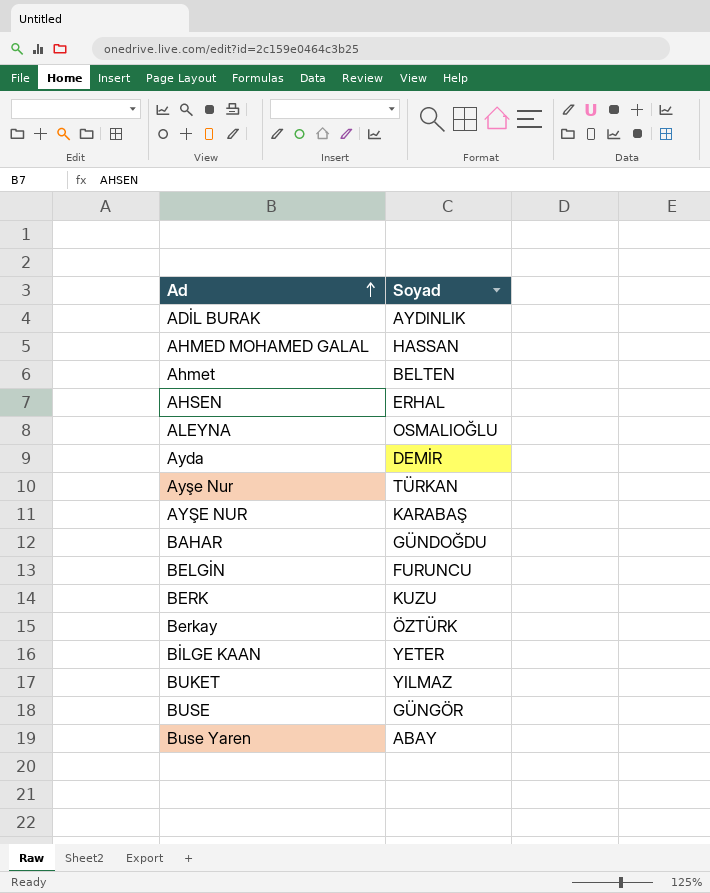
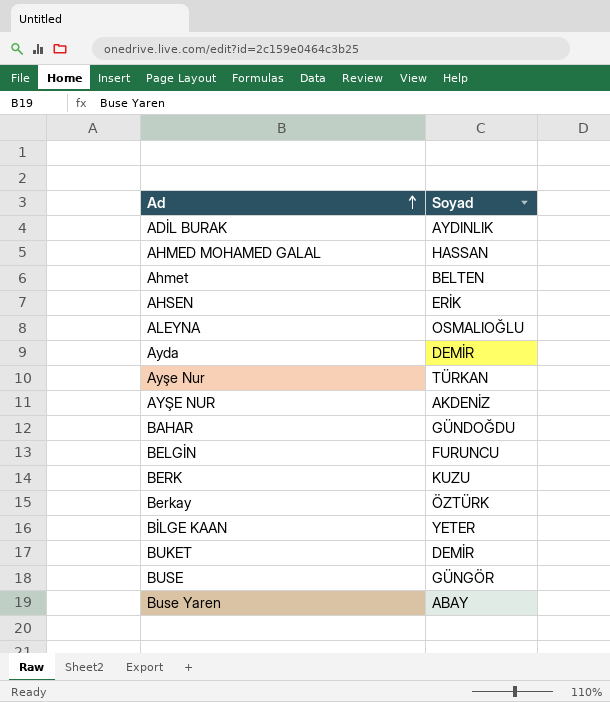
AHSEN | Soyad: ERHAL -> ERİK
AYŞE NUR | Soyad: KARABAŞ -> AKDENİZ
BUKET | Soyad: YILMAZ -> DEMİR

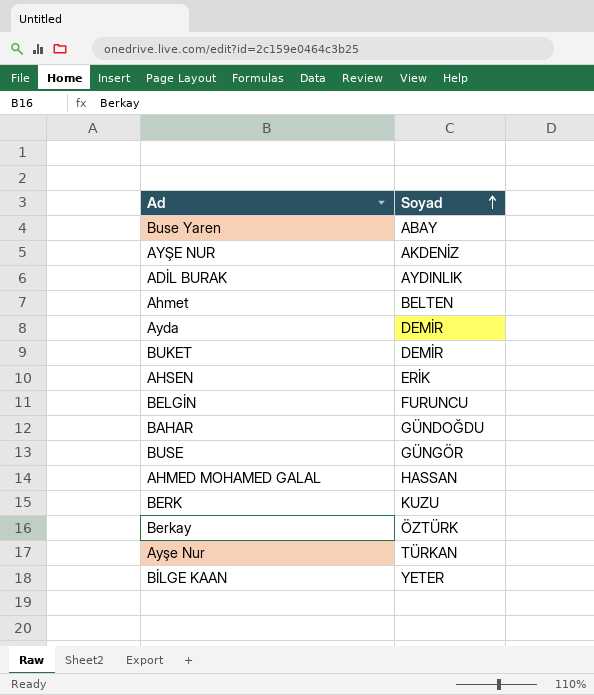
row order: Ad ascending -> Soyad ascending
row ALEYNA: OSMALIOĞLU -> none

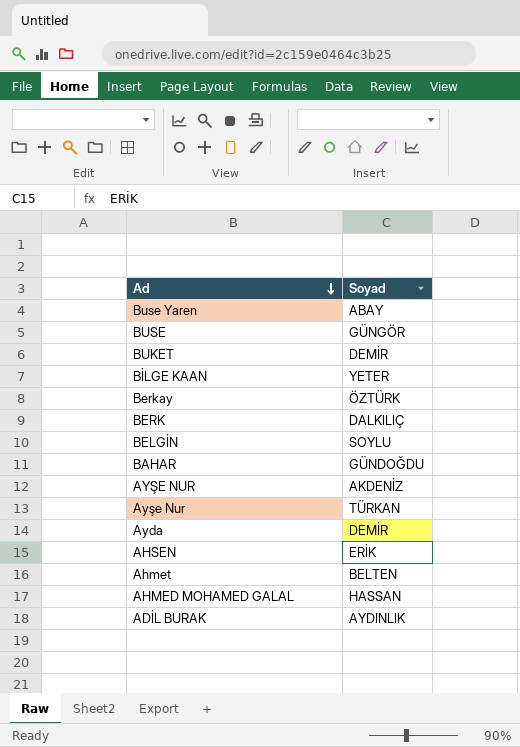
row order: Soyad ascending -> Ad descending
BERK | Soyad: KUZU -> DALKILIÇ
BELGİN | Soyad: FURUNCU -> SOYLU

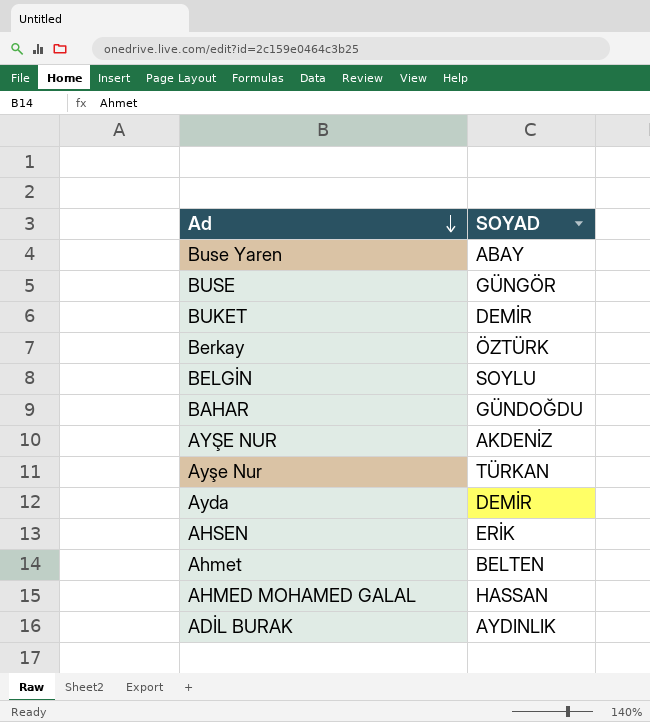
column name: Soyad -> SOYAD
row BİLGE KAAN: YETER -> none
row BERK: DALKILIÇ -> none

